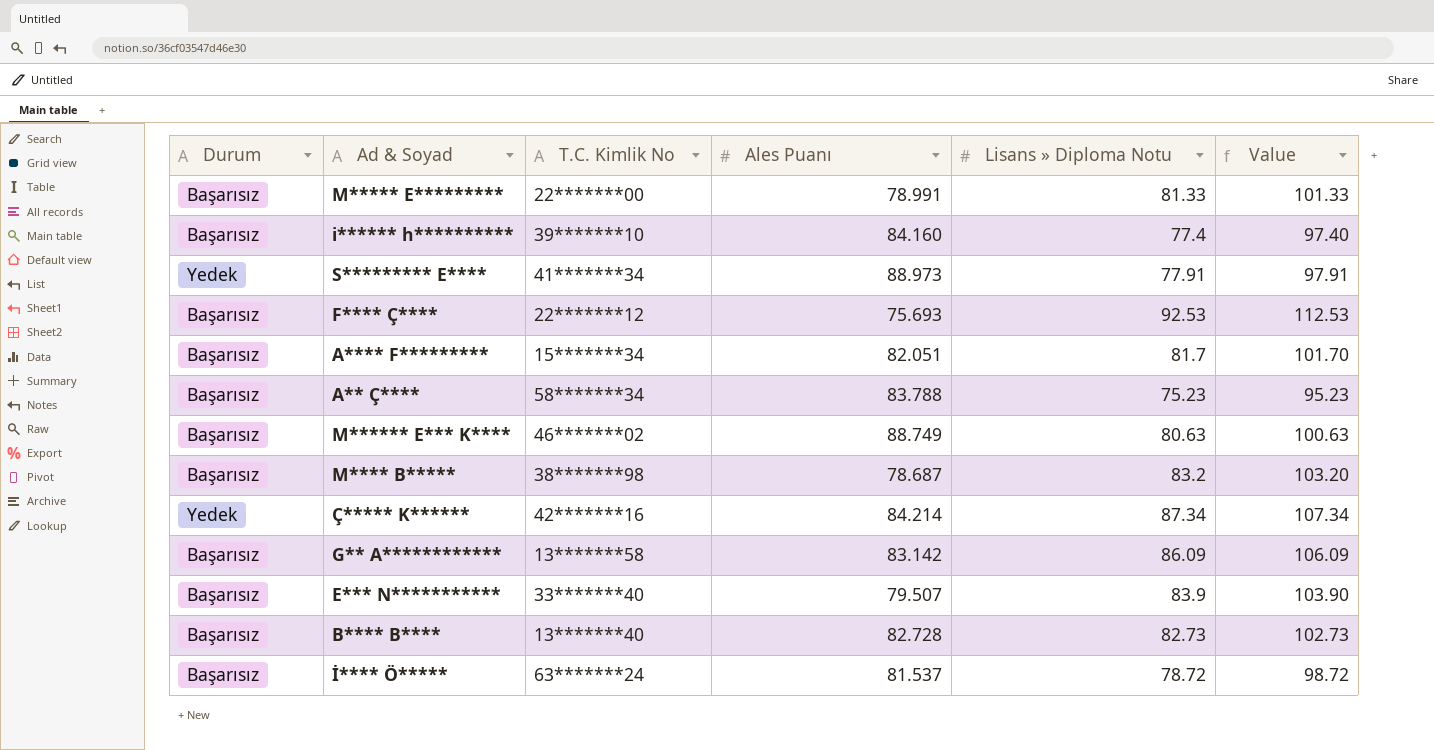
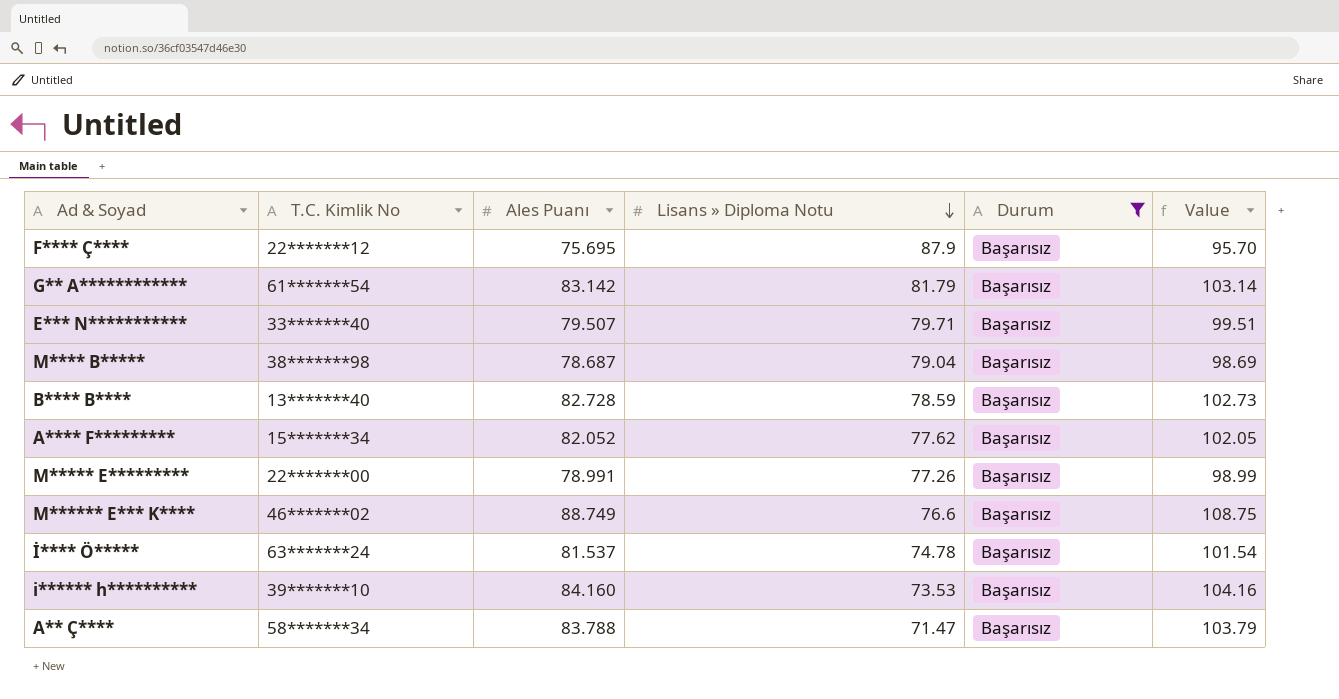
filter: none -> Durum = Başarısız
row order: none -> Lisans » Diploma Notu descending
column Durum | position: 1 -> 5
column Value | formula: [Lisans » Diploma Notu] + 20 -> [Ales Puanı] + 20
F**** Ç**** | Ales Puanı: 75.693 -> 75.695
F**** Ç**** | Lisans » Diploma Notu: 92.53 -> 87.9
G** A************ | T.C. Kimlik No: 13*******58 -> 61*******54
G** A************ | Lisans » Diploma Notu: 86.09 -> 81.79
E*** N*********** | Lisans » Diploma Notu: 83.9 -> 79.71
M**** B***** | Lisans » Diploma Notu: 83.2 -> 79.04
B**** B**** | Lisans » Diploma Notu: 82.73 -> 78.59
A**** F********* | Ales Puanı: 82.051 -> 82.052
A**** F********* | Lisans » Diploma Notu: 81.7 -> 77.62
M***** E********* | Lisans » Diploma Notu: 81.33 -> 77.26
M****** E*** K**** | Lisans » Diploma Notu: 80.63 -> 76.6
İ**** Ö***** | Lisans » Diploma Notu: 78.72 -> 74.78
i****** h********** | Lisans » Diploma Notu: 77.4 -> 73.53
A** Ç**** | Lisans » Diploma Notu: 75.23 -> 71.47

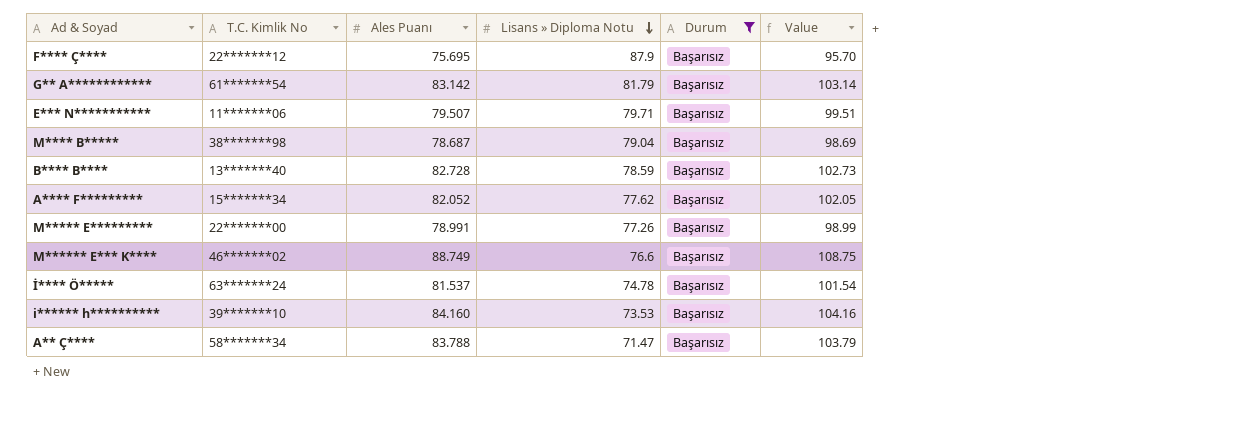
E*** N*********** | T.C. Kimlik No: 33*******40 -> 11*******06

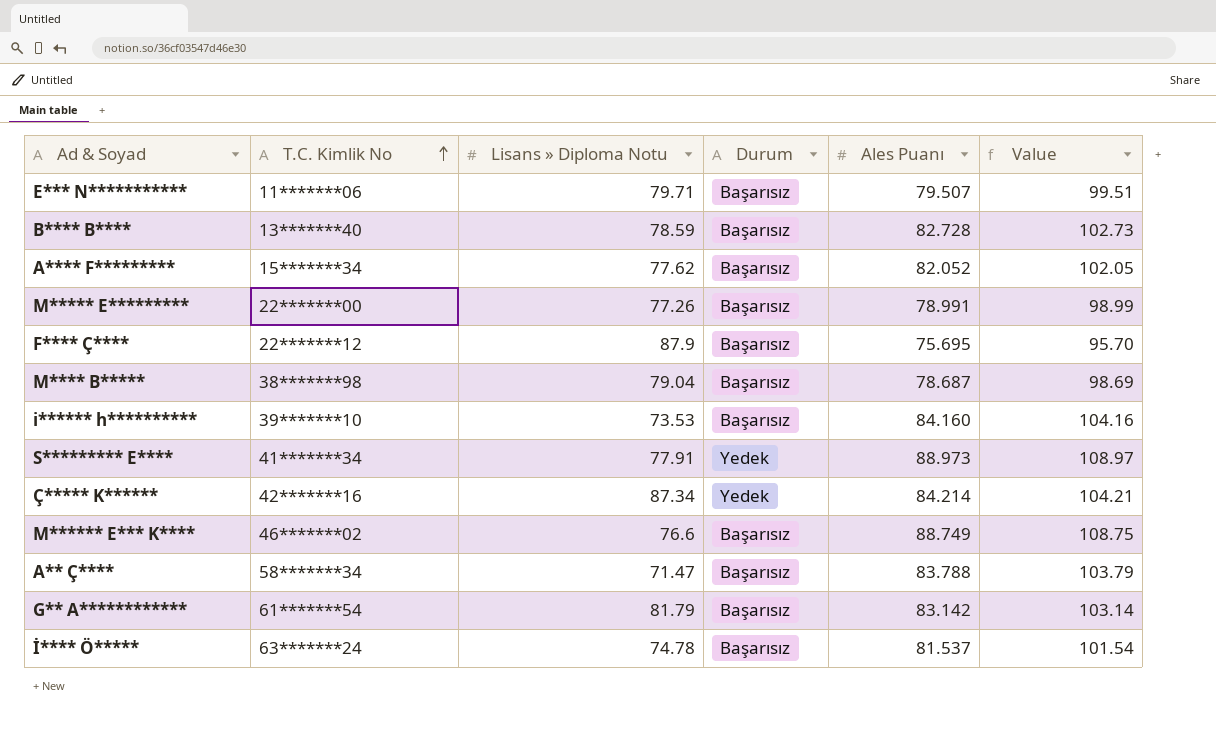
filter: Durum = Başarısız -> none
row order: Lisans » Diploma Notu descending -> T.C. Kimlik No ascending
column Ales Puanı | position: 3 -> 5

